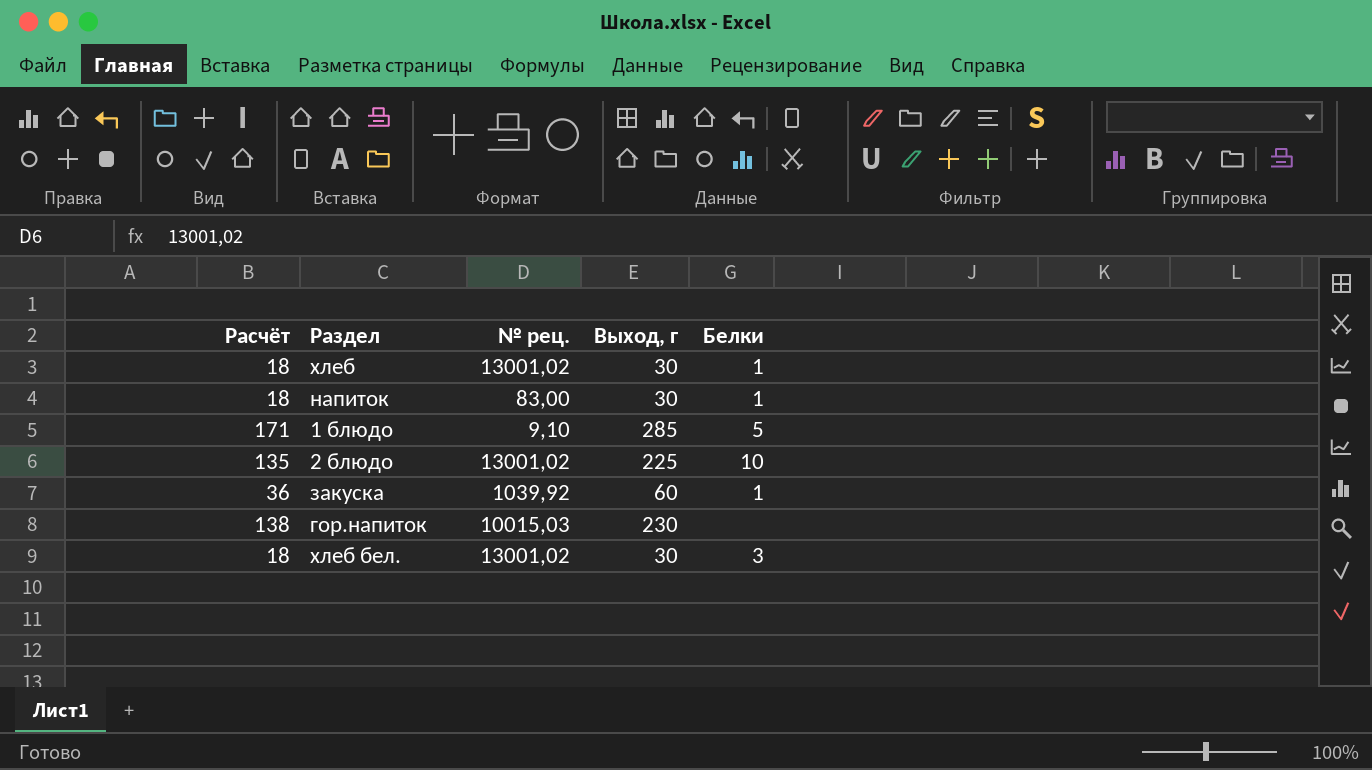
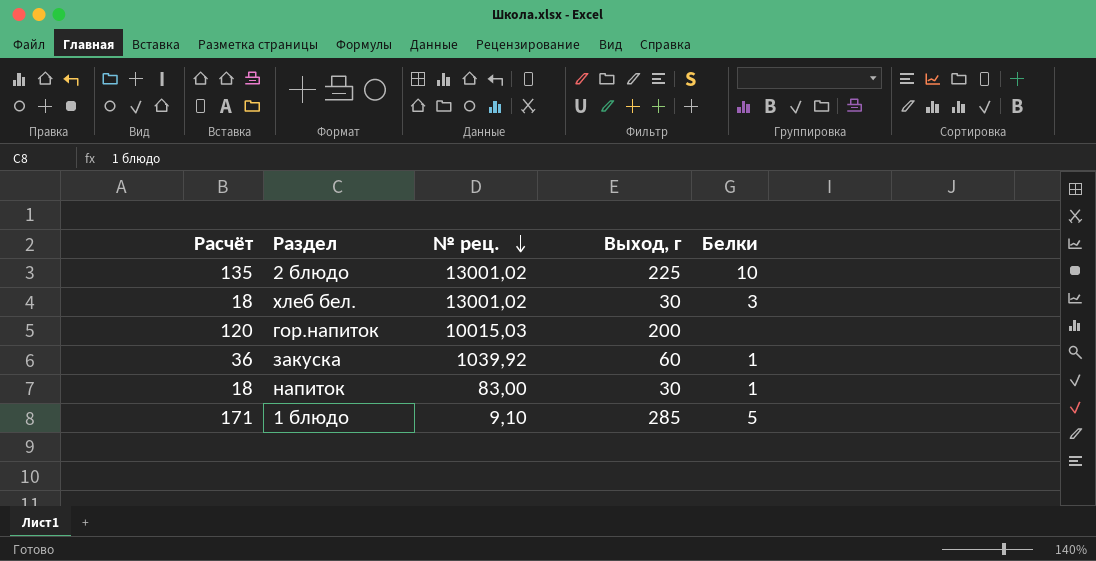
row order: none -> № рец. descending
row хлеб: 18 | 13001,02 | 30 | 1 -> none
гор.напиток | Расчёт: 138 -> 120
гор.напиток | Выход, г: 230 -> 200

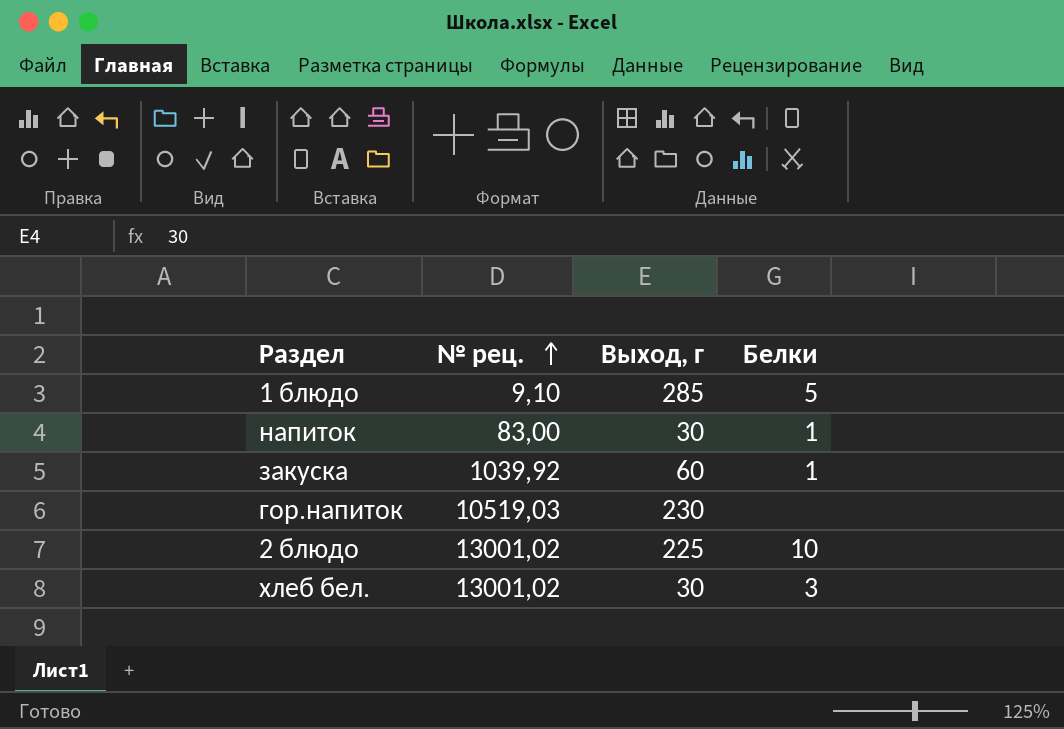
row order: № рец. descending -> № рец. ascending
column Расчёт | formula: [Выход, г] * 0,6 -> none
гор.напиток | № рец.: 10015,03 -> 10519,03
гор.напиток | Выход, г: 200 -> 230

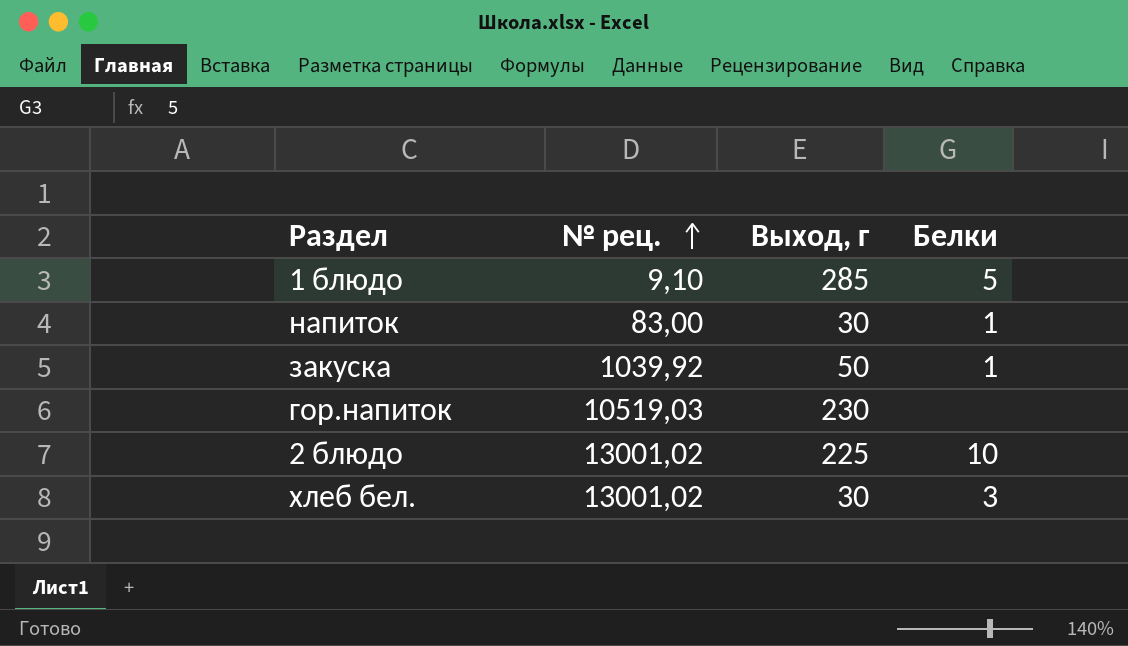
закуска | Выход, г: 60 -> 50

